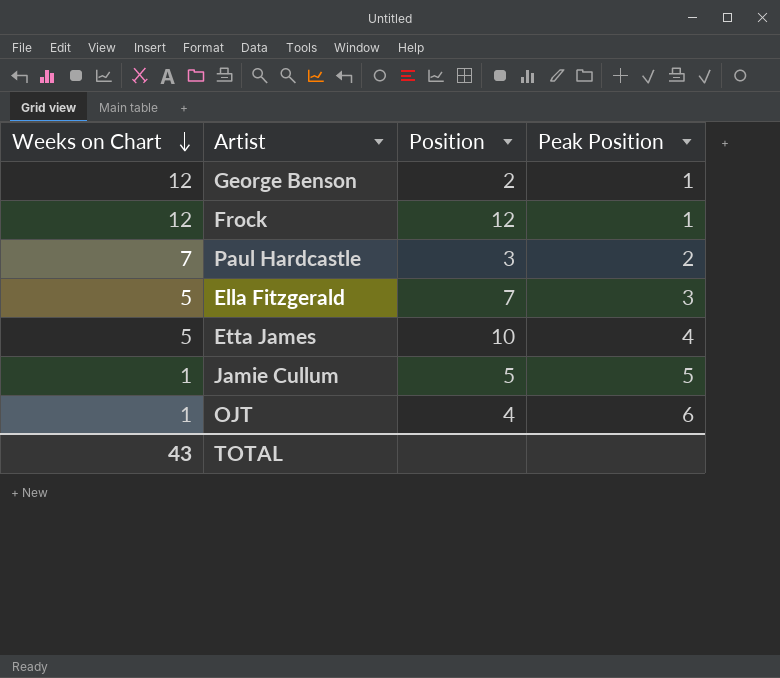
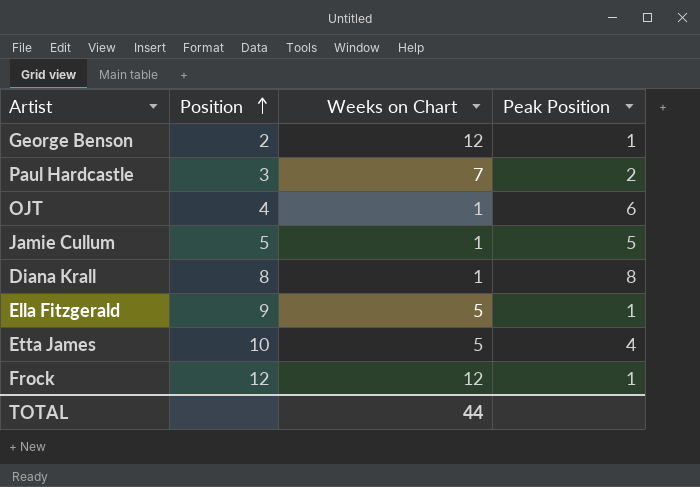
row order: Weeks on Chart descending -> Position ascending
column Weeks on Chart | position: 1 -> 3
row Diana Krall: none -> 8 | 1 | 8
Ella Fitzgerald | Position: 7 -> 9
Ella Fitzgerald | Peak Position: 3 -> 1
TOTAL | Weeks on Chart: 43 -> 44

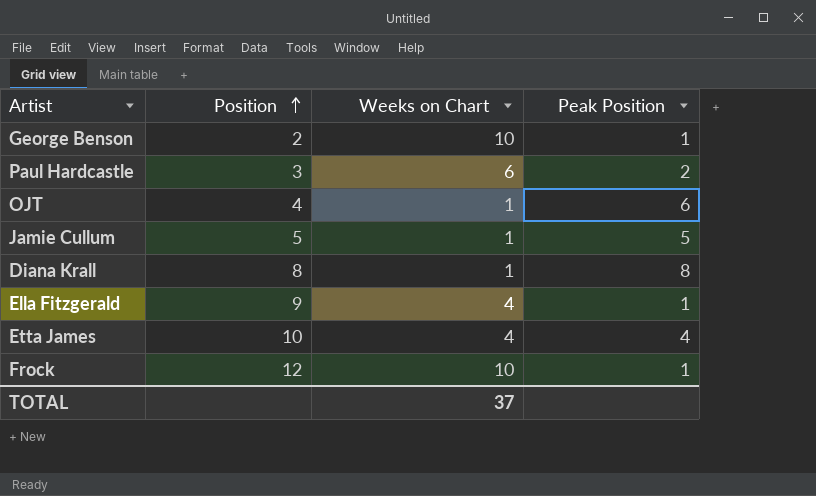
George Benson | Weeks on Chart: 12 -> 10
Paul Hardcastle | Weeks on Chart: 7 -> 6
Ella Fitzgerald | Weeks on Chart: 5 -> 4
Etta James | Weeks on Chart: 5 -> 4
Frock | Weeks on Chart: 12 -> 10
TOTAL | Weeks on Chart: 44 -> 37

